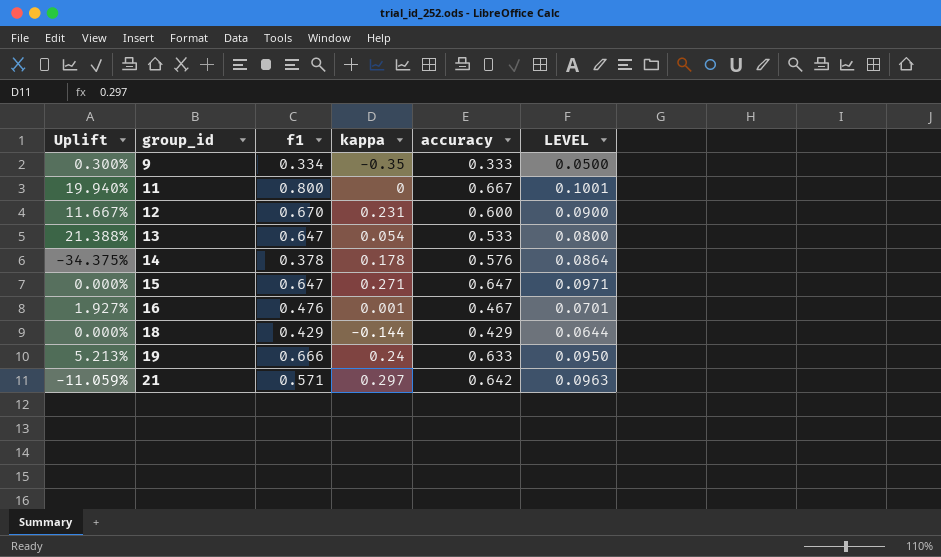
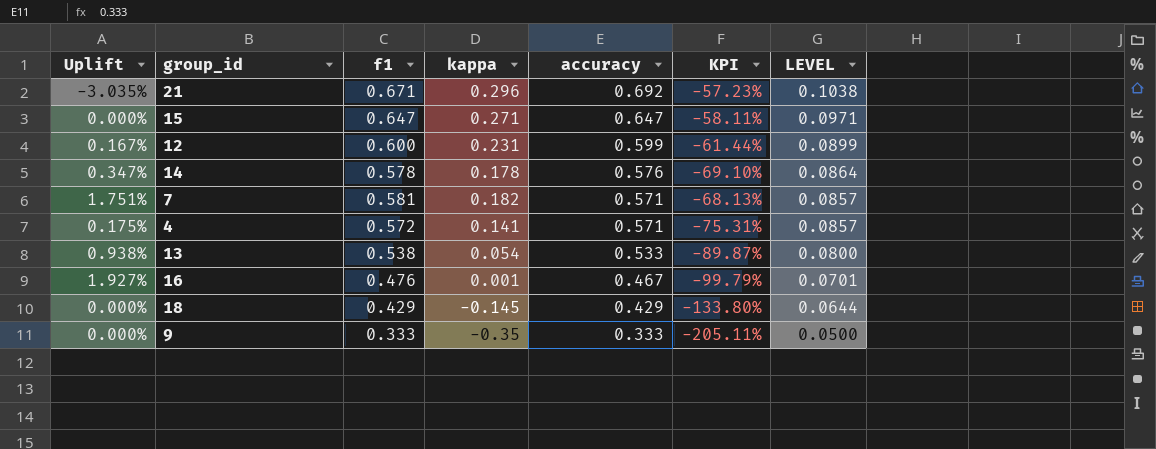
row order: group_id ascending -> accuracy descending
column KPI | formula: none -> ([kappa] - [accuracy]) / [accuracy]
row 11: 19.940% | 0.800 | 0 | 0.667 | 0.1001 -> none
row 19: 5.213% | 0.666 | 0.24 | 0.633 | 0.0950 -> none
21 | Uplift: -11.059% -> -3.035%
21 | f1: 0.571 -> 0.671
21 | kappa: 0.297 -> 0.296
21 | accuracy: 0.642 -> 0.692
21 | LEVEL: 0.0963 -> 0.1038
12 | Uplift: 11.667% -> 0.167%
12 | f1: 0.670 -> 0.600
12 | accuracy: 0.600 -> 0.599
12 | LEVEL: 0.0900 -> 0.0899
14 | Uplift: -34.375% -> 0.347%
14 | f1: 0.378 -> 0.578
row 7: none -> 1.751% | 0.581 | 0.182 | 0.571 | -68.13% | 0.0857
row 4: none -> 0.175% | 0.572 | 0.141 | 0.571 | -75.31% | 0.0857
13 | Uplift: 21.388% -> 0.938%
13 | f1: 0.647 -> 0.538
18 | kappa: -0.144 -> -0.145
9 | Uplift: 0.300% -> 0.000%
9 | f1: 0.334 -> 0.333

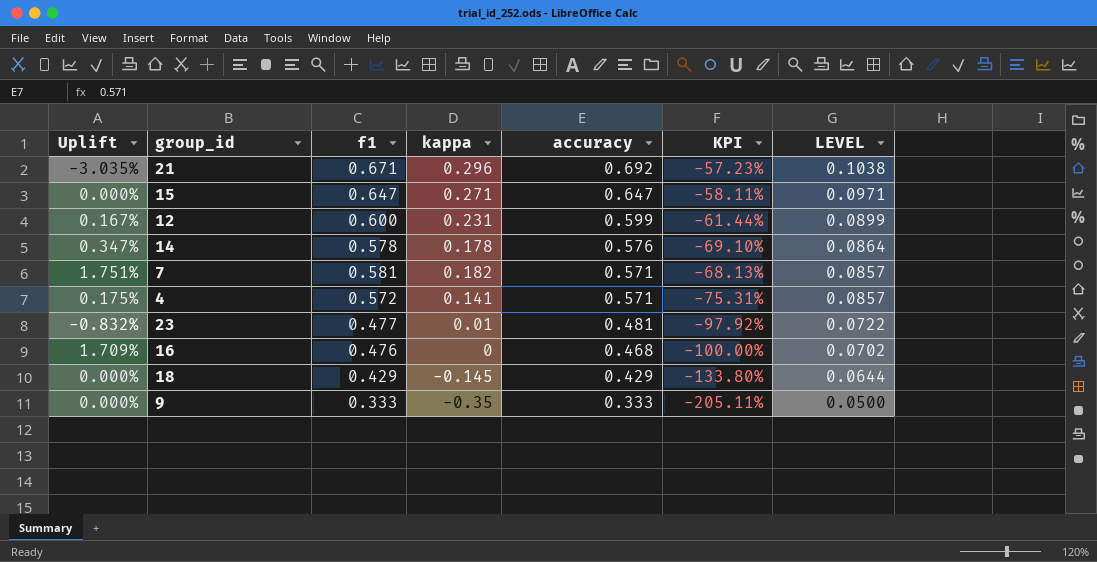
row 13: 0.938% | 0.538 | 0.054 | 0.533 | -89.87% | 0.0800 -> none
row 23: none -> -0.832% | 0.477 | 0.01 | 0.481 | -97.92% | 0.0722
16 | Uplift: 1.927% -> 1.709%
16 | kappa: 0.001 -> 0
16 | accuracy: 0.467 -> 0.468
16 | KPI: -99.79% -> -100.00%
16 | LEVEL: 0.0701 -> 0.0702

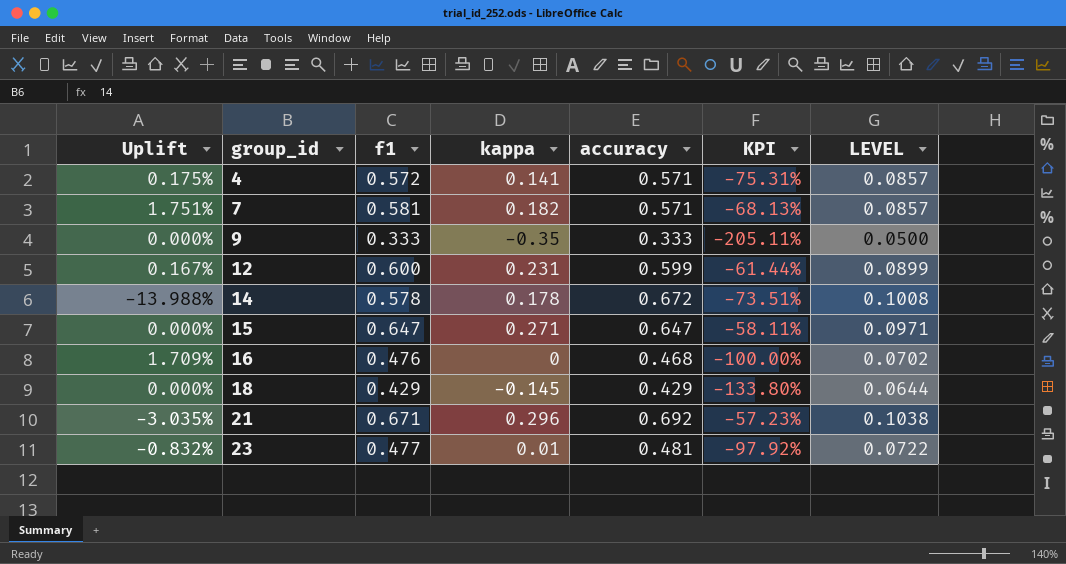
row order: accuracy descending -> group_id ascending
14 | Uplift: 0.347% -> -13.988%
14 | accuracy: 0.576 -> 0.672
14 | KPI: -69.10% -> -73.51%
14 | LEVEL: 0.0864 -> 0.1008

